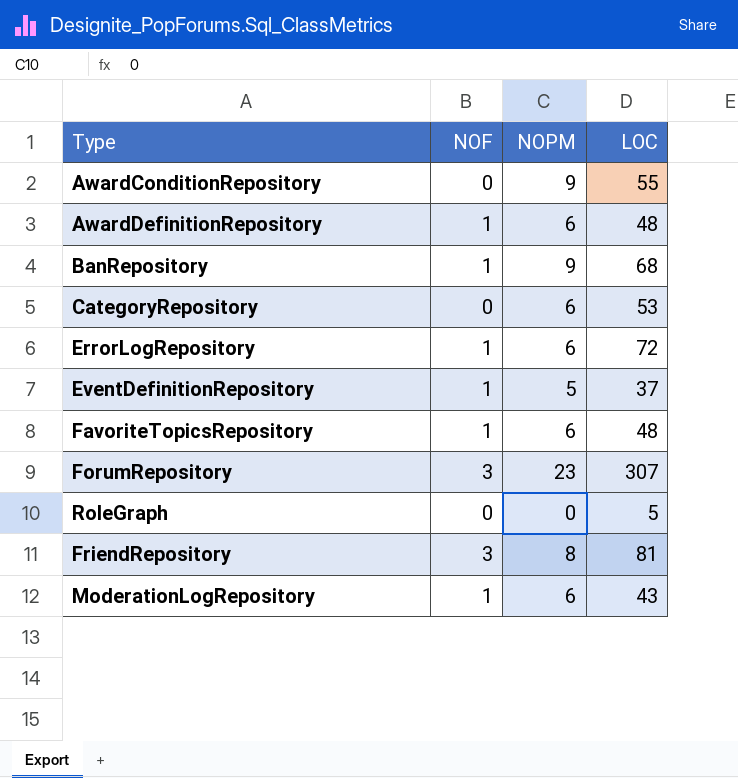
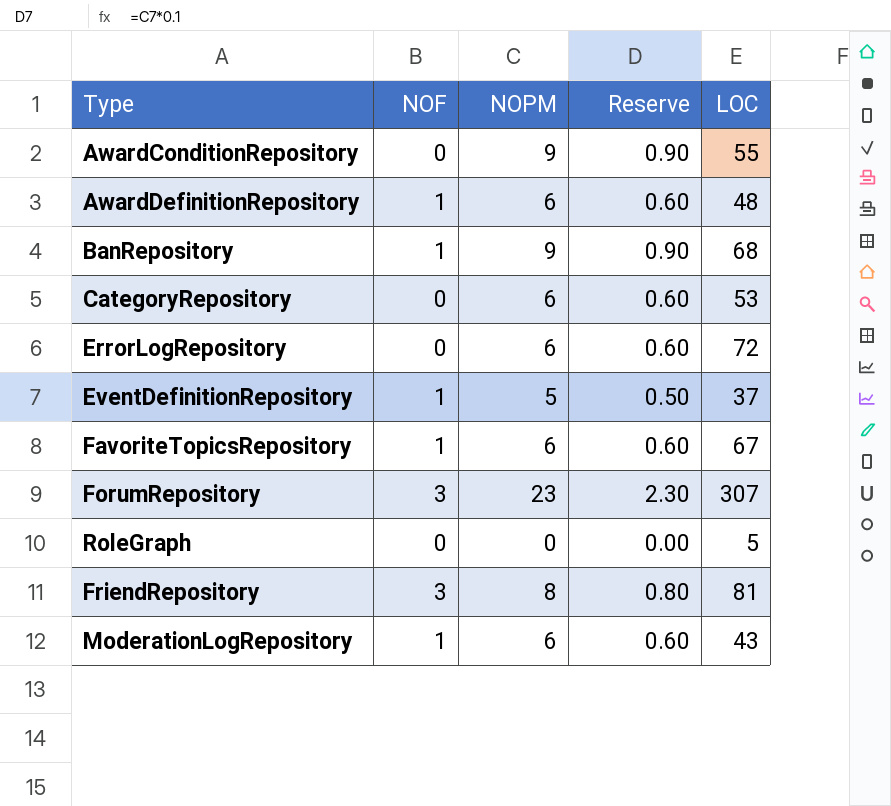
column Reserve | formula: none -> [NOPM] * 0.1
ErrorLogRepository | NOF: 1 -> 0
FavoriteTopicsRepository | LOC: 48 -> 67

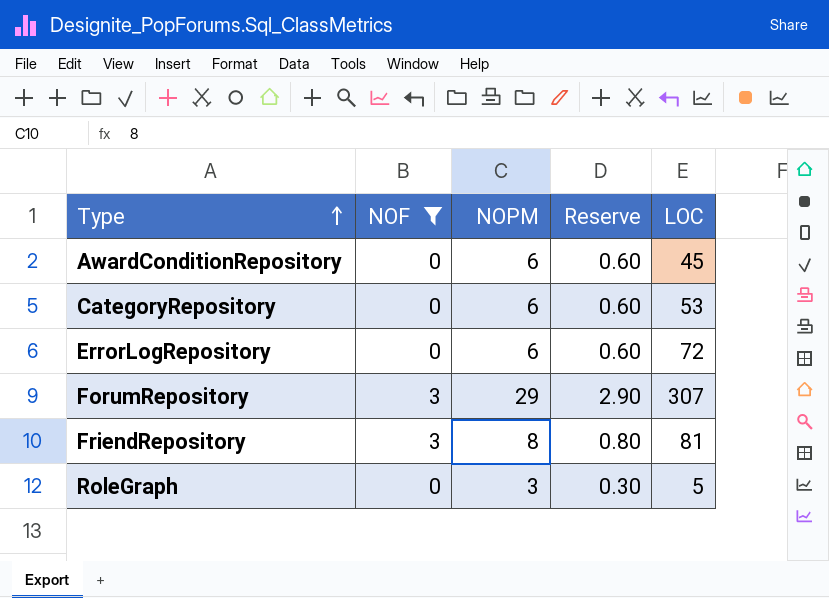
filter: none -> NOF != 1
row order: none -> Type ascending
AwardConditionRepository | NOPM: 9 -> 6
AwardConditionRepository | Reserve: 0.90 -> 0.60
AwardConditionRepository | LOC: 55 -> 45
ForumRepository | NOPM: 23 -> 29
ForumRepository | Reserve: 2.30 -> 2.90
RoleGraph | NOPM: 0 -> 3
RoleGraph | Reserve: 0.00 -> 0.30

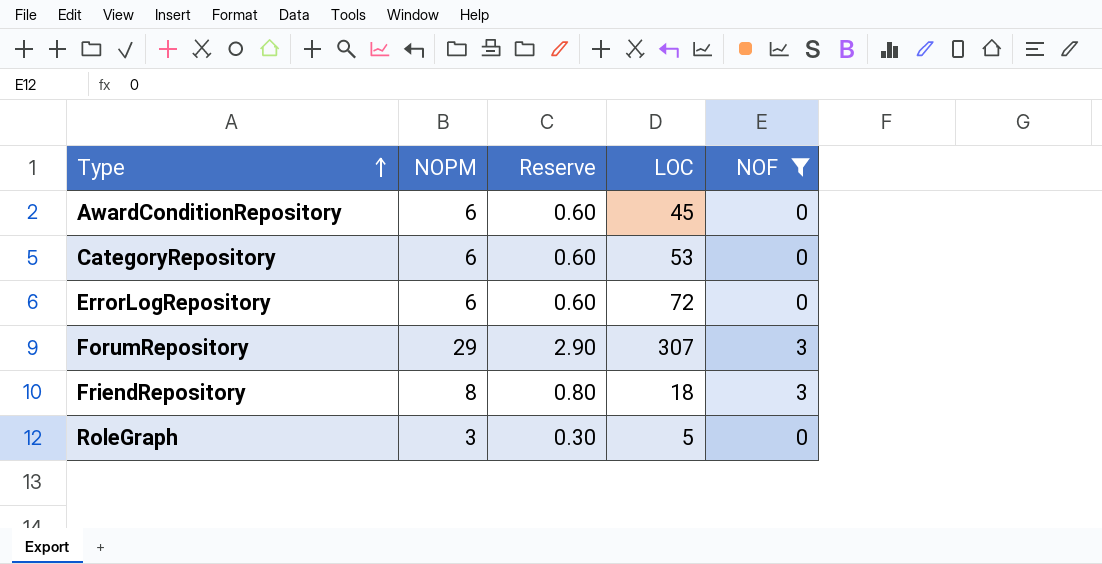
column NOF | position: 2 -> 5
FriendRepository | LOC: 81 -> 18

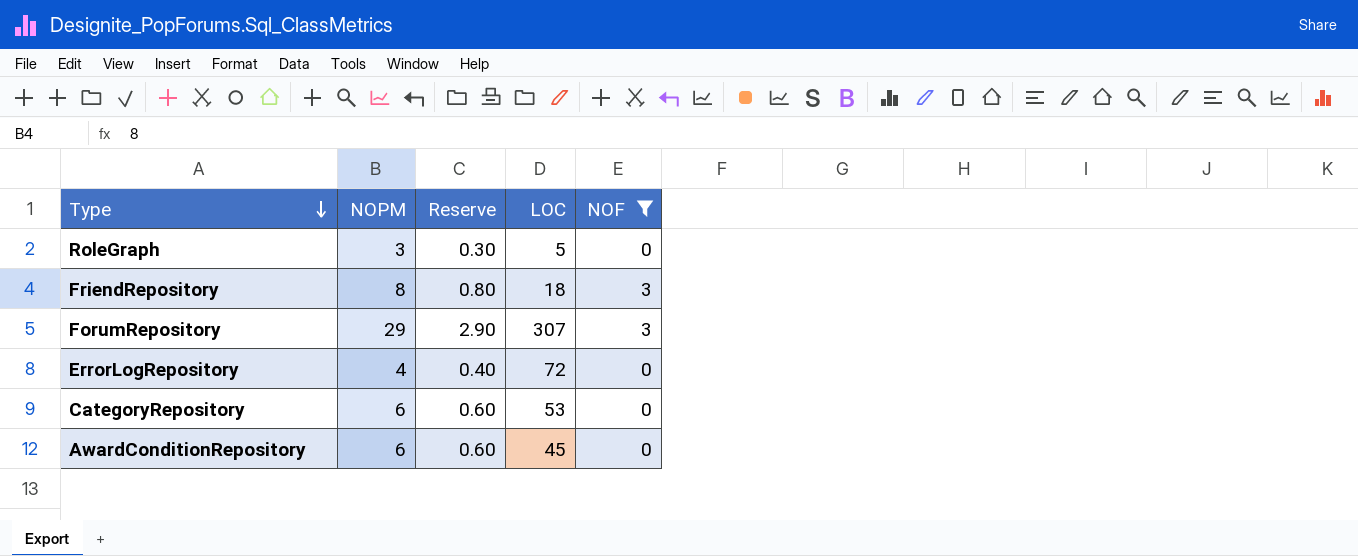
row order: Type ascending -> Type descending
ErrorLogRepository | NOPM: 6 -> 4
ErrorLogRepository | Reserve: 0.60 -> 0.40

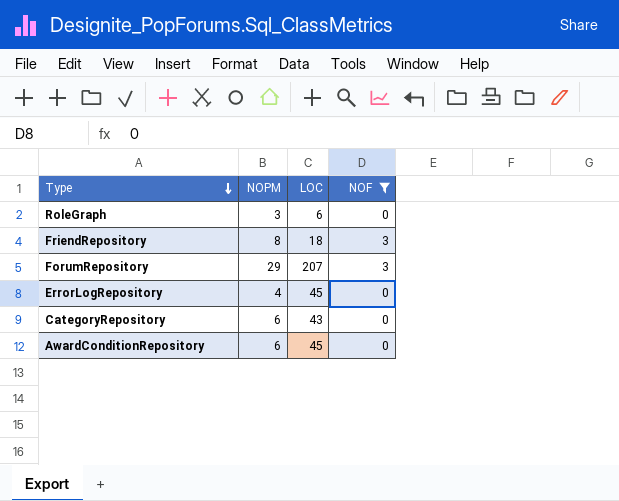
column Reserve | formula: [NOPM] * 0.1 -> none
RoleGraph | LOC: 5 -> 6
ForumRepository | LOC: 307 -> 207
ErrorLogRepository | LOC: 72 -> 45
CategoryRepository | LOC: 53 -> 43

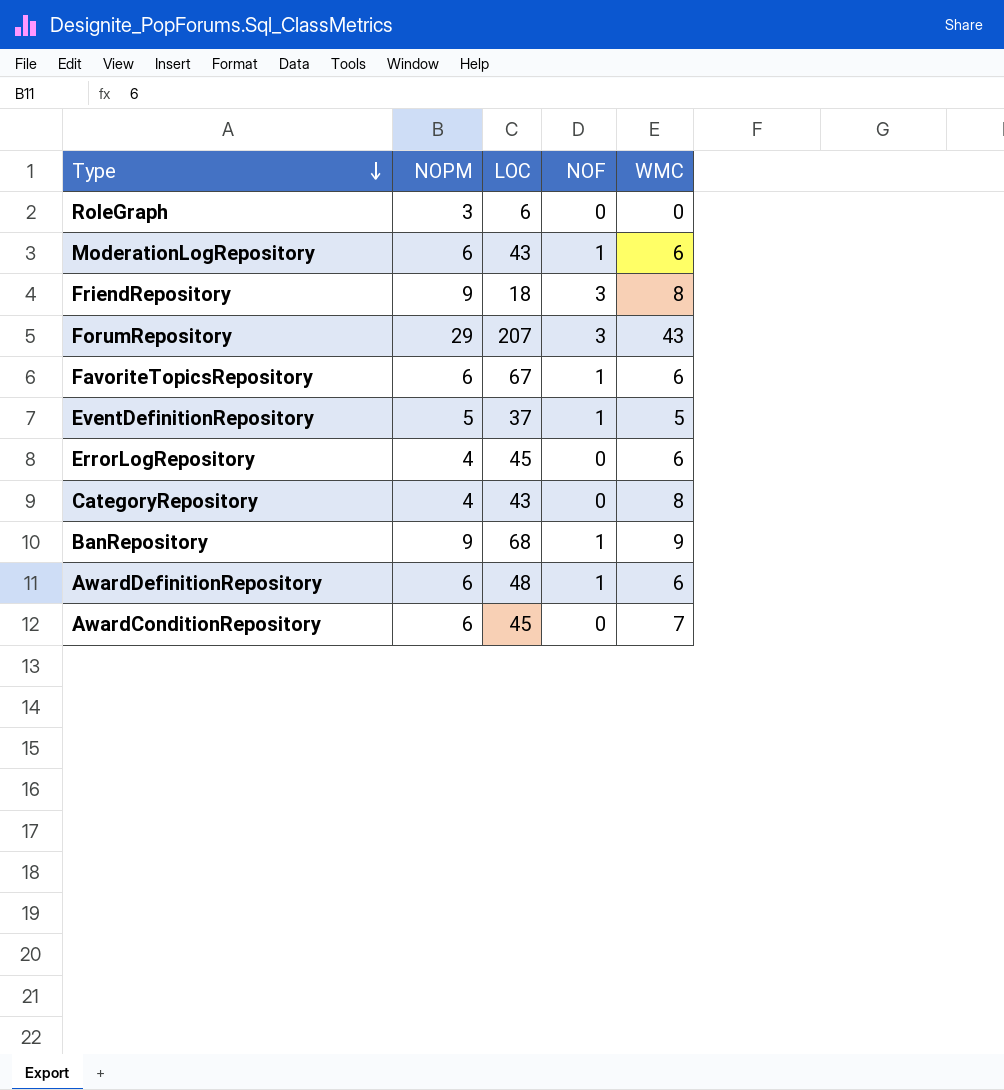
filter: NOF != 1 -> none
column WMC | position: none -> 5
FriendRepository | NOPM: 8 -> 9
CategoryRepository | NOPM: 6 -> 4

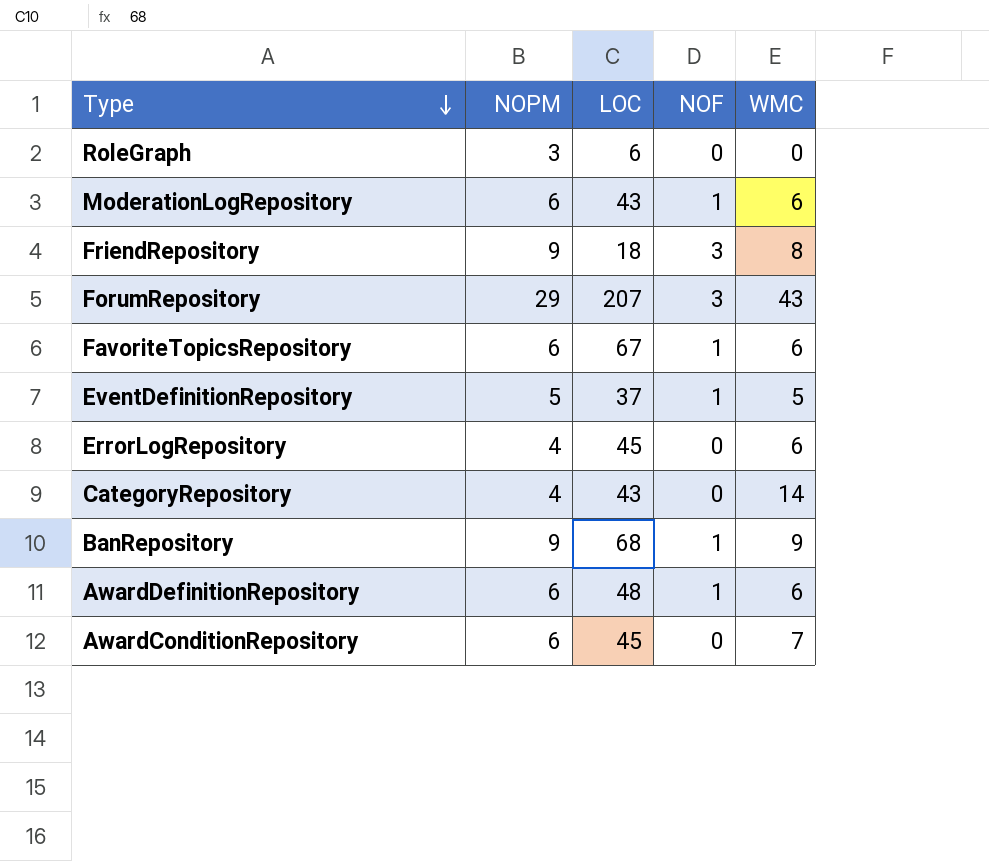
CategoryRepository | WMC: 8 -> 14

